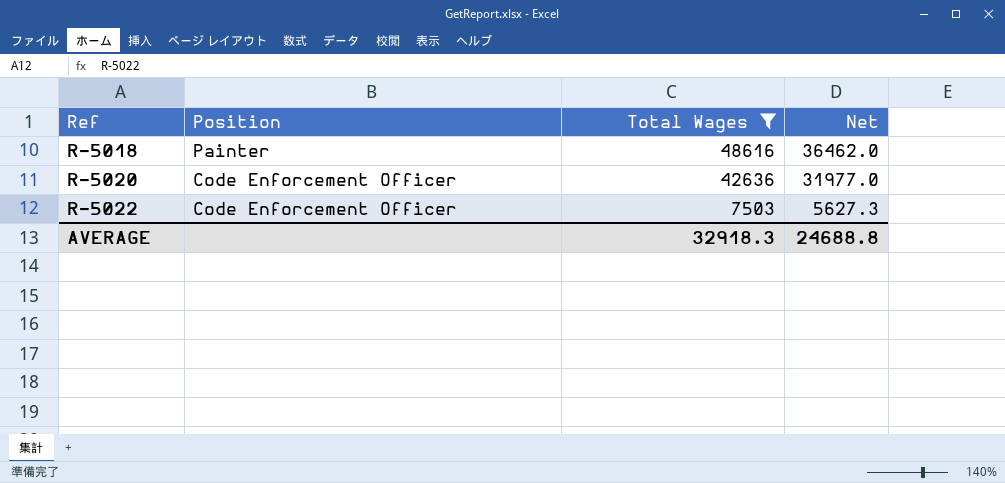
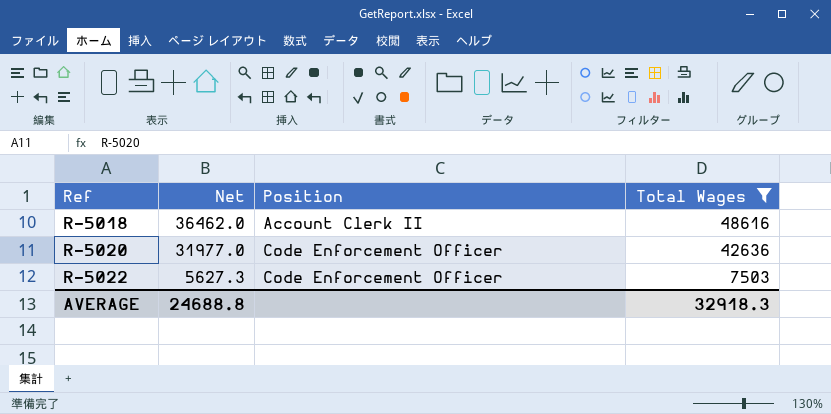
column Net | position: 4 -> 2
R-5018 | Position: Painter -> Account Clerk II

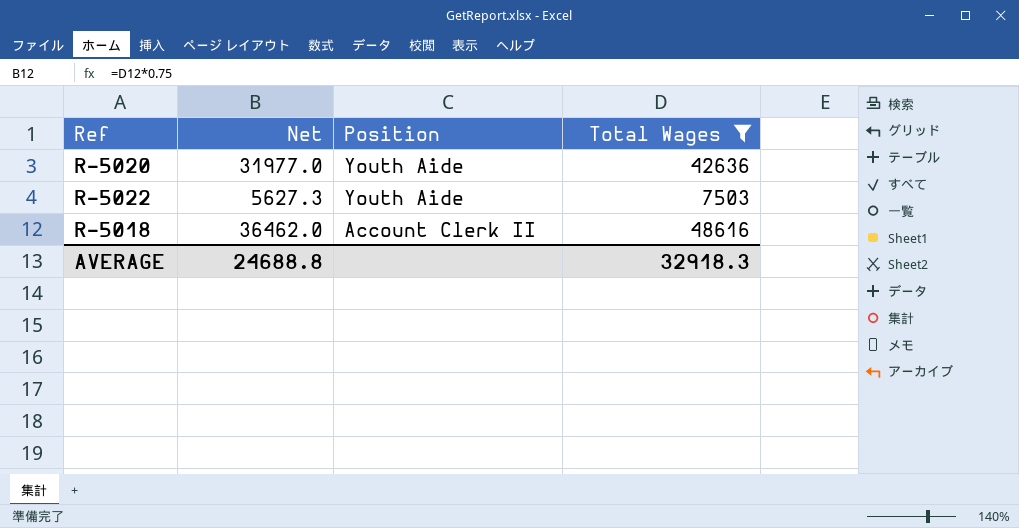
row order: Ref ascending -> Position descending
R-5020 | Position: Code Enforcement Officer -> Youth Aide
R-5022 | Position: Code Enforcement Officer -> Youth Aide

